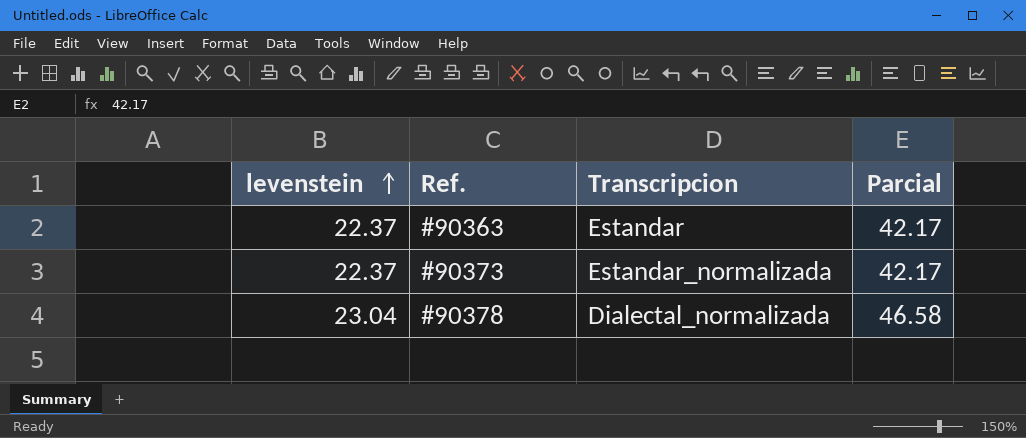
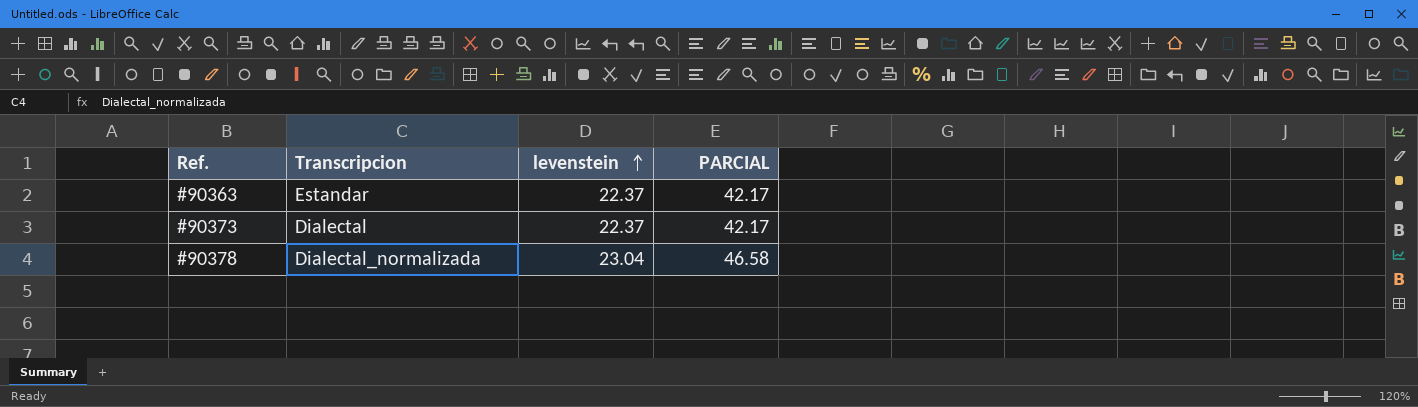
column levenstein | position: 1 -> 3
column name: Parcial -> PARCIAL
#90373 | Transcripcion: Estandar_normalizada -> Dialectal

